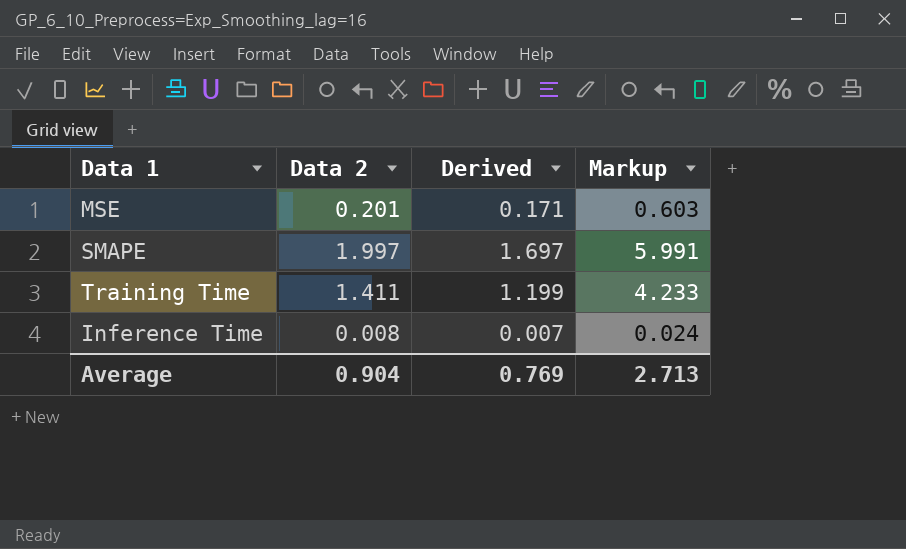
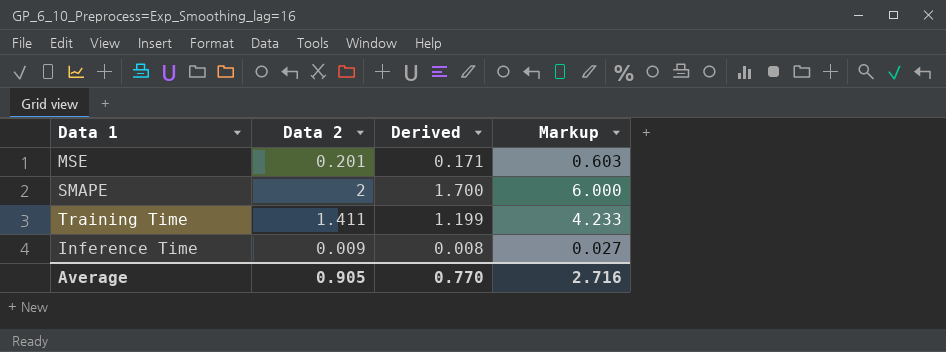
SMAPE | Data 2: 1.997 -> 2
SMAPE | Derived: 1.697 -> 1.700
SMAPE | Markup: 5.991 -> 6.000
Inference Time | Data 2: 0.008 -> 0.009
Inference Time | Derived: 0.007 -> 0.008
Inference Time | Markup: 0.024 -> 0.027
Average | Data 2: 0.904 -> 0.905
Average | Derived: 0.769 -> 0.770
Average | Markup: 2.713 -> 2.716

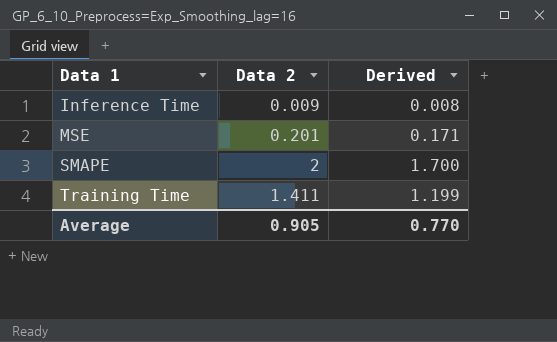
row order: none -> Data 1 ascending
column Markup | formula: [Data 2] * 3 -> none

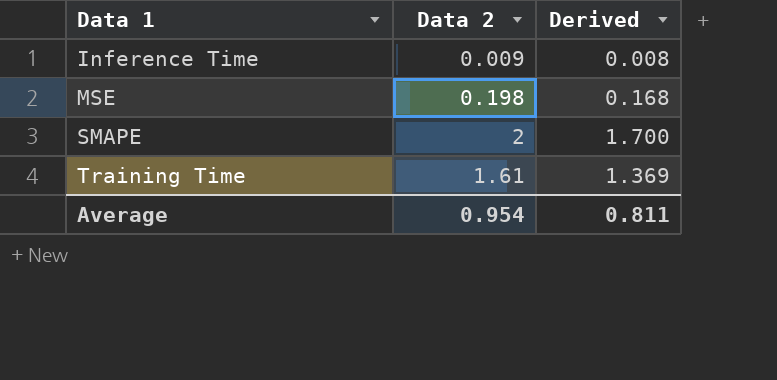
MSE | Data 2: 0.201 -> 0.198
MSE | Derived: 0.171 -> 0.168
Training Time | Data 2: 1.411 -> 1.61
Training Time | Derived: 1.199 -> 1.369
Average | Data 2: 0.905 -> 0.954
Average | Derived: 0.770 -> 0.811

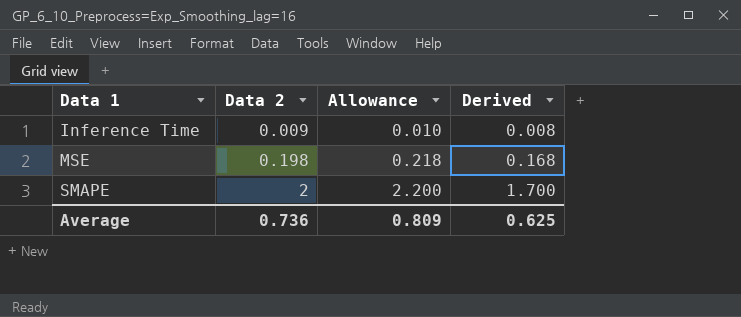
column Allowance | formula: none -> [Data 2] * 1.1
row Training Time: 1.61 | 1.369 -> none
Average | Data 2: 0.954 -> 0.736
Average | Derived: 0.811 -> 0.625

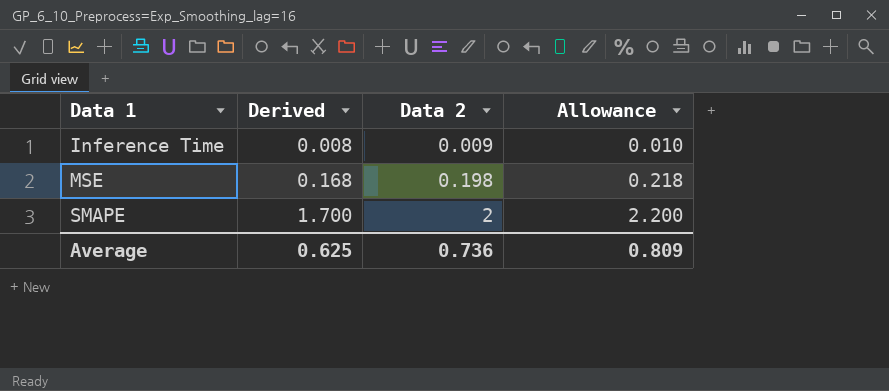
column Derived | position: 4 -> 2

